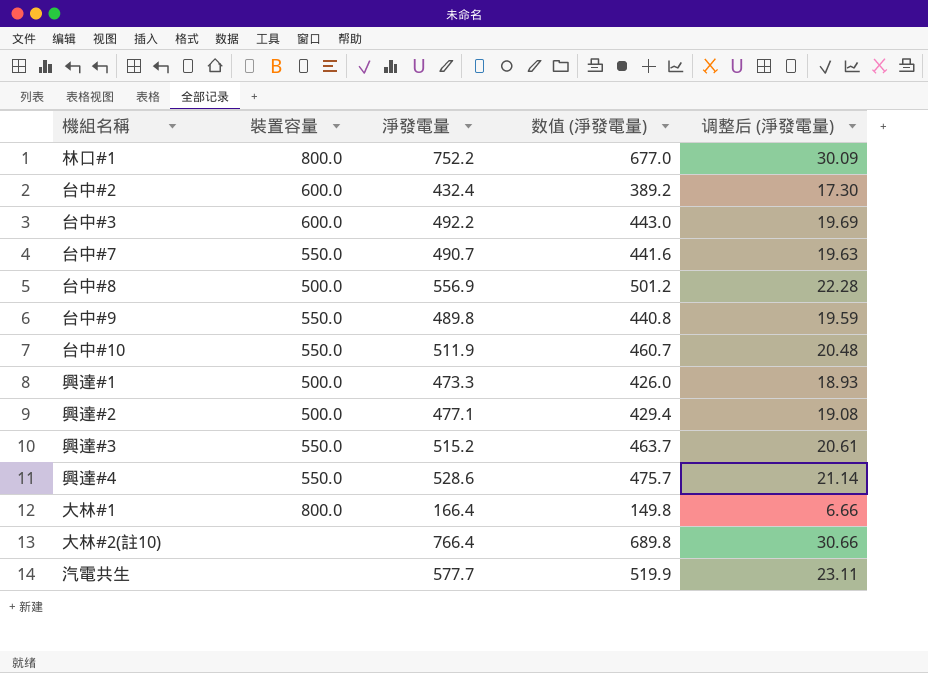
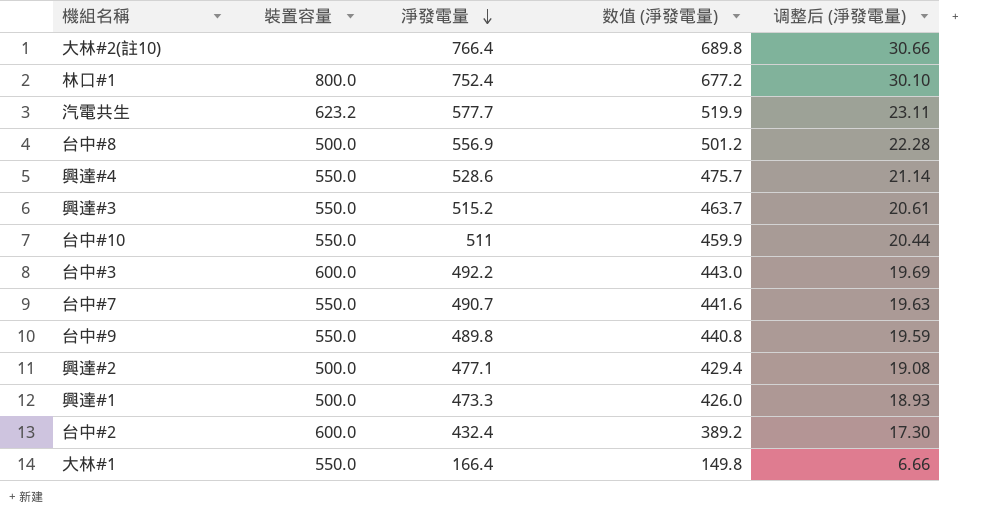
row order: none -> 淨發電量 descending
林口#1 | 淨發電量: 752.2 -> 752.4
林口#1 | 数值 (淨發電量): 677.0 -> 677.2
林口#1 | 调整后 (淨發電量): 30.09 -> 30.10
汽電共生 | 裝置容量: none -> 623.2
台中#10 | 淨發電量: 511.9 -> 511
台中#10 | 数值 (淨發電量): 460.7 -> 459.9
台中#10 | 调整后 (淨發電量): 20.48 -> 20.44
大林#1 | 裝置容量: 800.0 -> 550.0

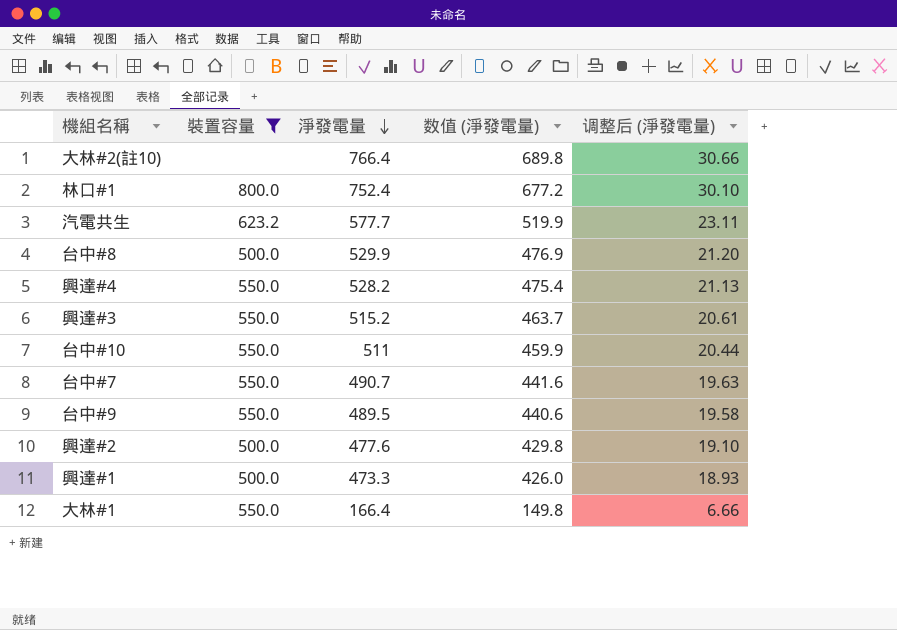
filter: none -> 裝置容量 != 600.0
台中#8 | 淨發電量: 556.9 -> 529.9
台中#8 | 数值 (淨發電量): 501.2 -> 476.9
台中#8 | 调整后 (淨發電量): 22.28 -> 21.20
興達#4 | 淨發電量: 528.6 -> 528.2
興達#4 | 数值 (淨發電量): 475.7 -> 475.4
興達#4 | 调整后 (淨發電量): 21.14 -> 21.13
台中#9 | 淨發電量: 489.8 -> 489.5
台中#9 | 数值 (淨發電量): 440.8 -> 440.6
台中#9 | 调整后 (淨發電量): 19.59 -> 19.58
興達#2 | 淨發電量: 477.1 -> 477.6
興達#2 | 数值 (淨發電量): 429.4 -> 429.8
興達#2 | 调整后 (淨發電量): 19.08 -> 19.10

